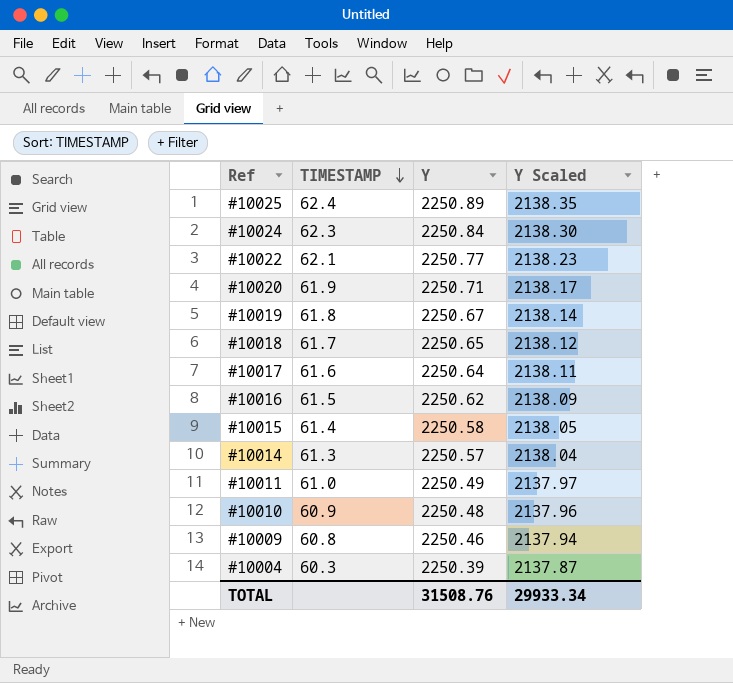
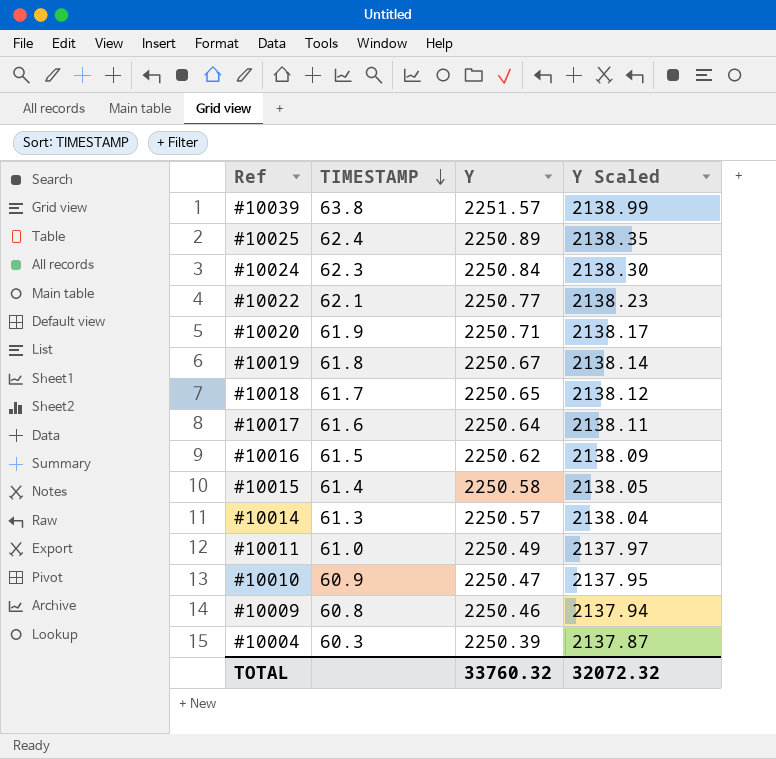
row #10039: none -> 63.8 | 2251.57 | 2138.99
#10010 | Y: 2250.48 -> 2250.47
#10010 | Y Scaled: 2137.96 -> 2137.95
TOTAL | Y: 31508.76 -> 33760.32
TOTAL | Y Scaled: 29933.34 -> 32072.32

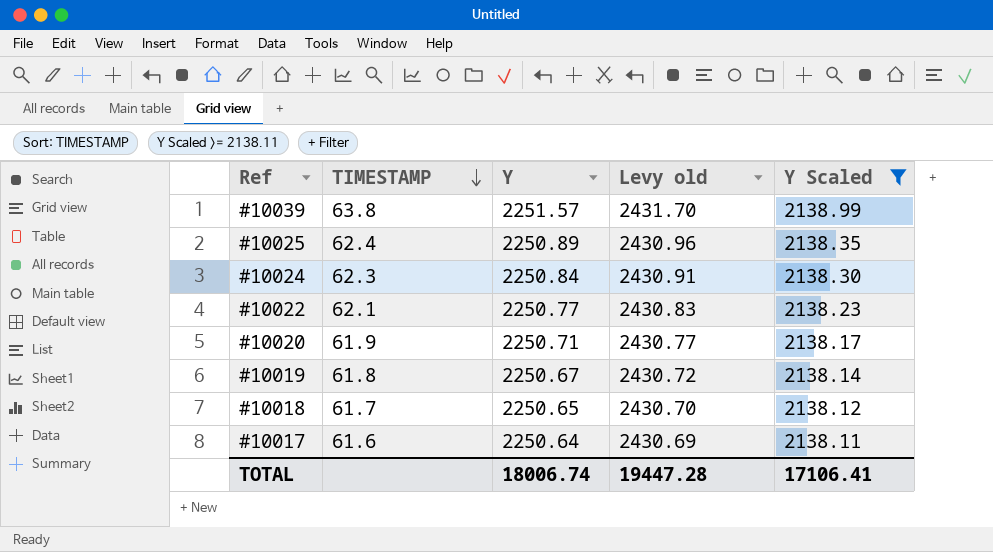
filter: none -> Y Scaled >= 2138.11
column Levy old | formula: none -> [Y] * 1.08
TOTAL | Y: 33760.32 -> 18006.74
TOTAL | Y Scaled: 32072.32 -> 17106.41

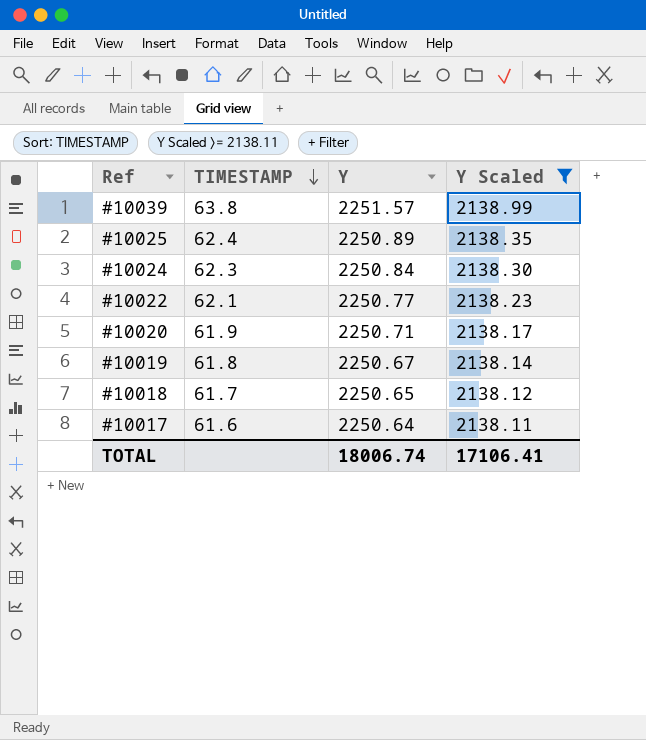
column Levy old | formula: [Y] * 1.08 -> none

